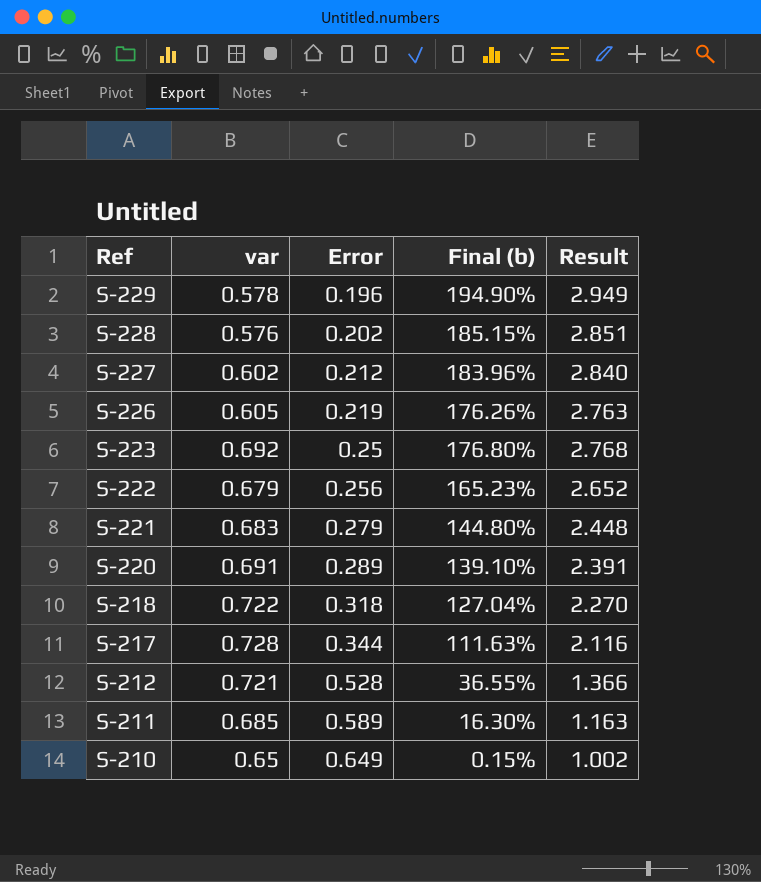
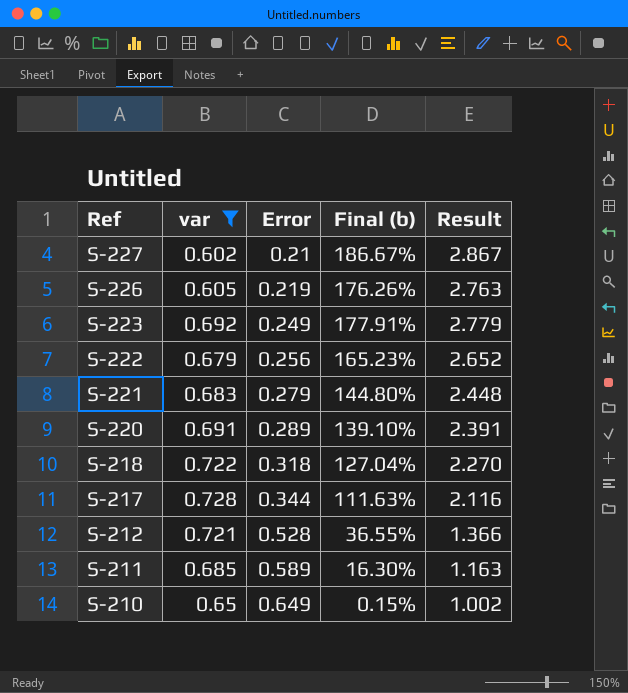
filter: none -> var >= 0.602
S-227 | Error: 0.212 -> 0.21
S-227 | Final (b): 183.96% -> 186.67%
S-227 | Result: 2.840 -> 2.867
S-223 | Error: 0.25 -> 0.249
S-223 | Final (b): 176.80% -> 177.91%
S-223 | Result: 2.768 -> 2.779

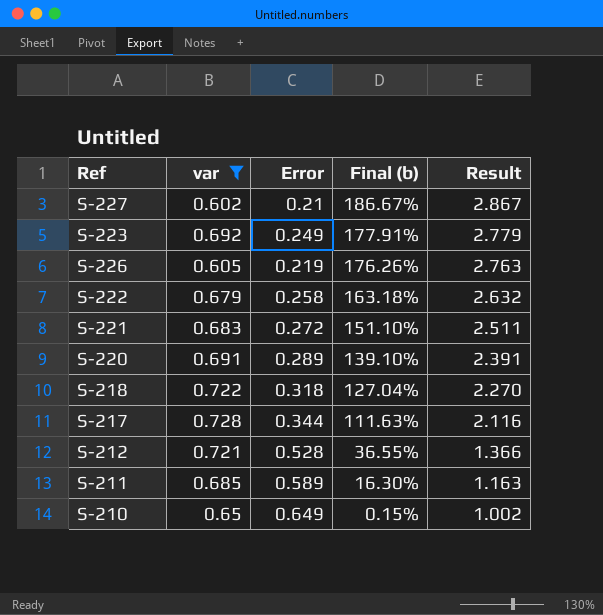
row order: Ref descending -> Final (b) descending
S-222 | Error: 0.256 -> 0.258
S-222 | Final (b): 165.23% -> 163.18%
S-222 | Result: 2.652 -> 2.632
S-221 | Error: 0.279 -> 0.272
S-221 | Final (b): 144.80% -> 151.10%
S-221 | Result: 2.448 -> 2.511

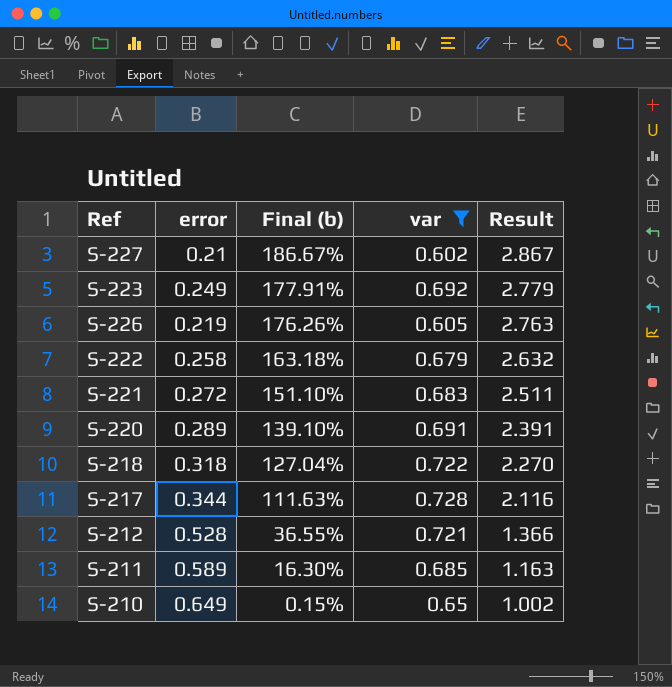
column name: Error -> error
column var | position: 2 -> 4

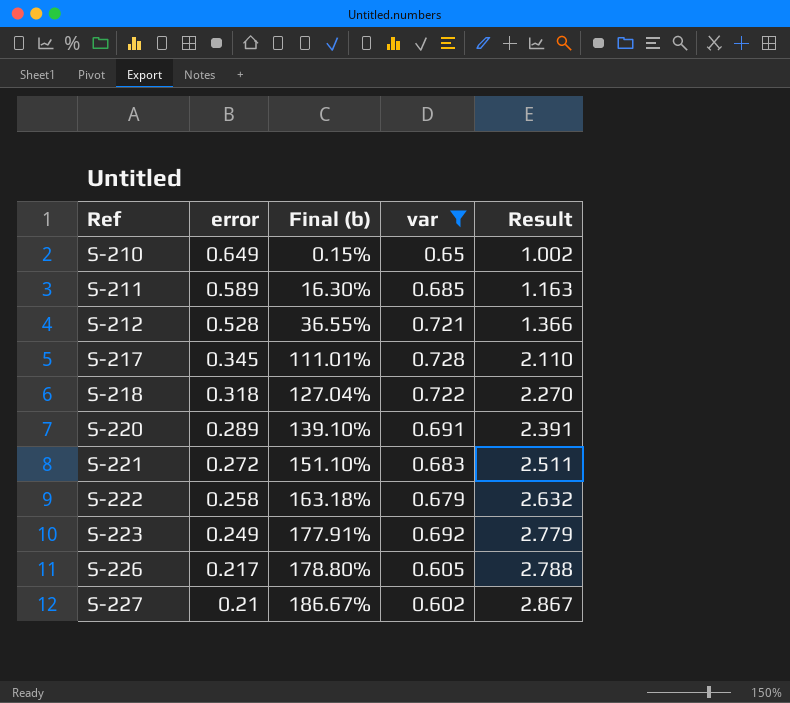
row order: Final (b) descending -> Ref ascending
S-217 | error: 0.344 -> 0.345
S-217 | Final (b): 111.63% -> 111.01%
S-217 | Result: 2.116 -> 2.110
S-226 | error: 0.219 -> 0.217
S-226 | Final (b): 176.26% -> 178.80%
S-226 | Result: 2.763 -> 2.788

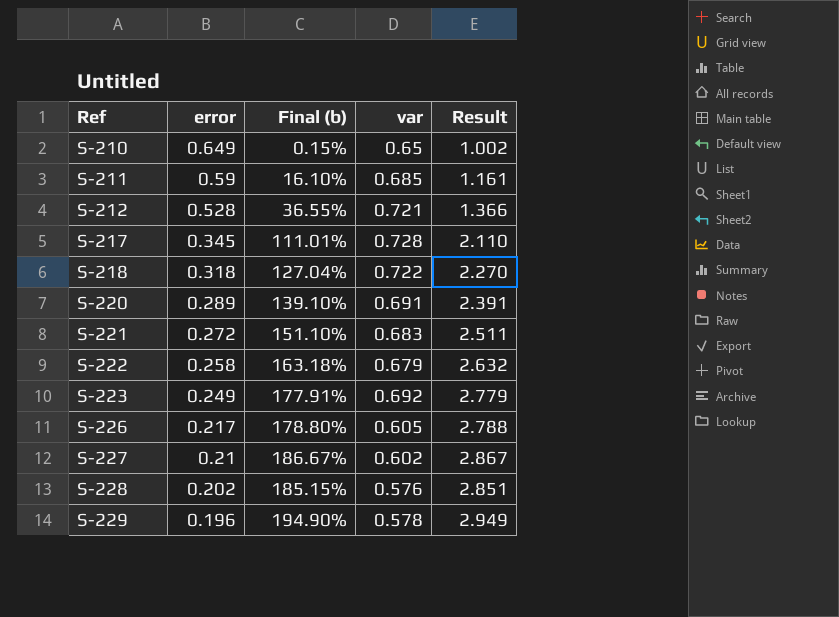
filter: var >= 0.602 -> none
S-211 | error: 0.589 -> 0.59
S-211 | Final (b): 16.30% -> 16.10%
S-211 | Result: 1.163 -> 1.161

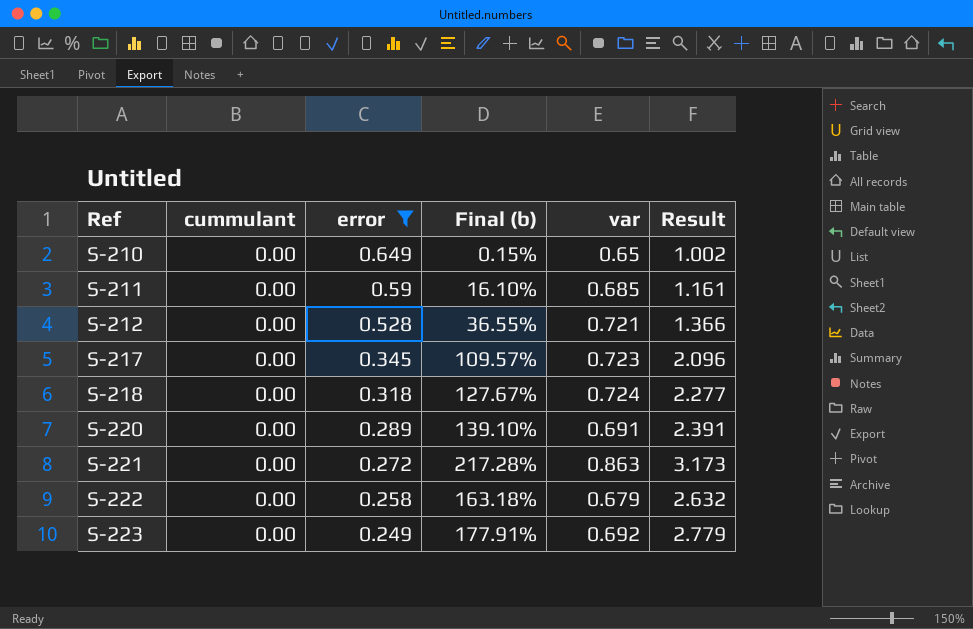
filter: none -> error >= 0.249
column cummulant | position: none -> 2
S-217 | Final (b): 111.01% -> 109.57%
S-217 | var: 0.728 -> 0.723
S-217 | Result: 2.110 -> 2.096
S-218 | Final (b): 127.04% -> 127.67%
S-218 | var: 0.722 -> 0.724
S-218 | Result: 2.270 -> 2.277
S-221 | Final (b): 151.10% -> 217.28%
S-221 | var: 0.683 -> 0.863
S-221 | Result: 2.511 -> 3.173

